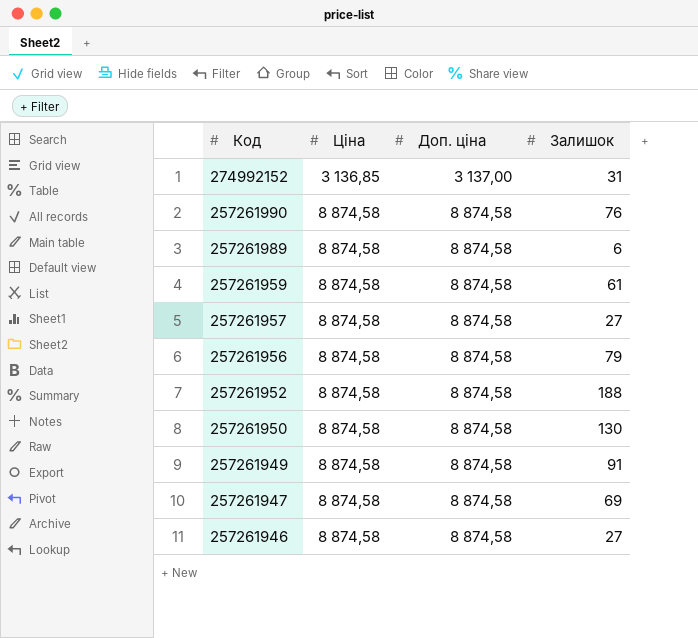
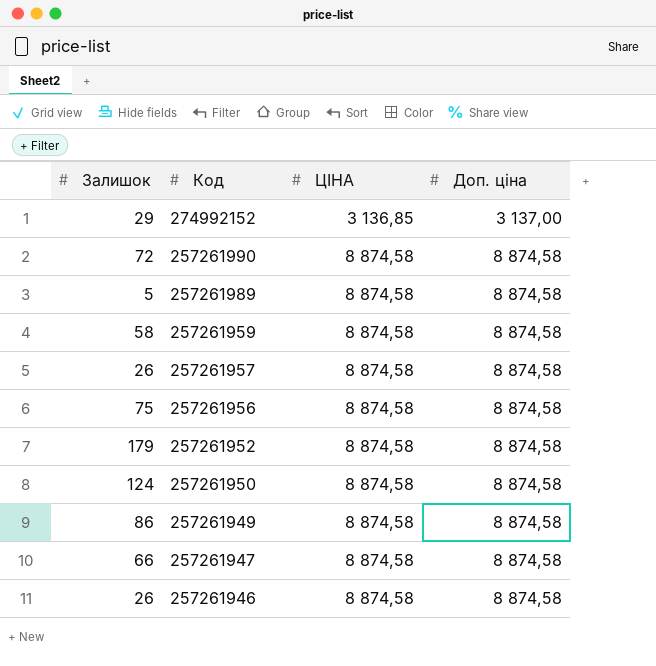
column Залишок | position: 4 -> 1
column name: Ціна -> ЦІНА
274992152 | Залишок: 31 -> 29
257261990 | Залишок: 76 -> 72
257261989 | Залишок: 6 -> 5
257261959 | Залишок: 61 -> 58
257261957 | Залишок: 27 -> 26
257261956 | Залишок: 79 -> 75
257261952 | Залишок: 188 -> 179
257261950 | Залишок: 130 -> 124
257261949 | Залишок: 91 -> 86
257261947 | Залишок: 69 -> 66
257261946 | Залишок: 27 -> 26

